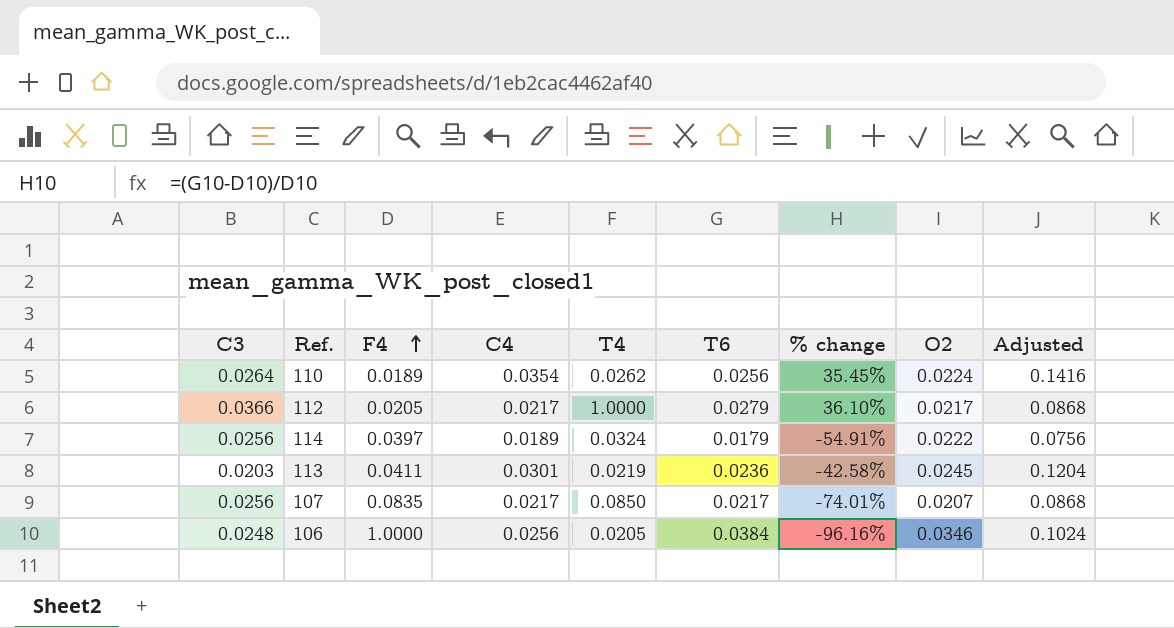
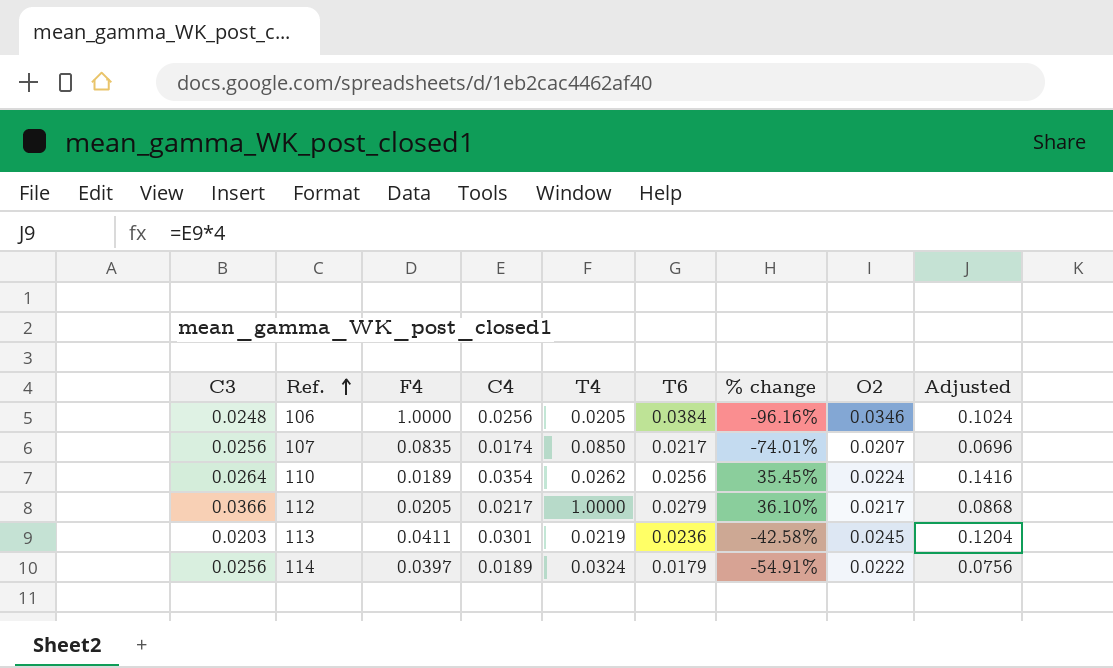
row order: F4 ascending -> Ref. ascending
107 | C4: 0.0217 -> 0.0174
107 | Adjusted: 0.0868 -> 0.0696

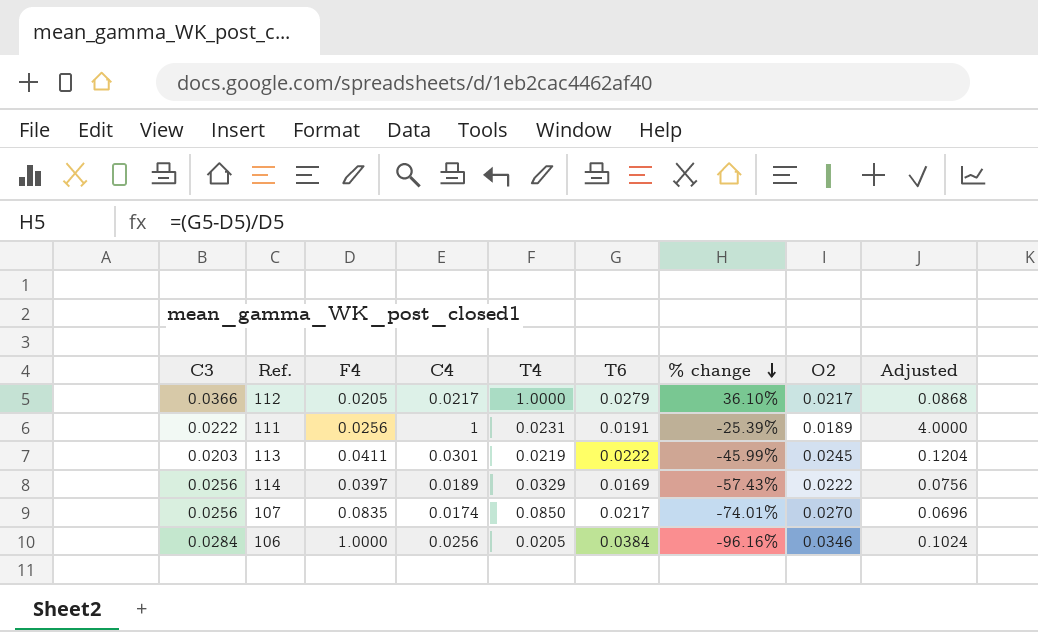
row order: Ref. ascending -> % change descending
row 110: 0.0264 | 0.0189 | 0.0354 | 0.0262 | 0.0256 | 35.45% | 0.0224 | 0.1416 -> none
row 111: none -> 0.0222 | 0.0256 | 1 | 0.0231 | 0.0191 | -25.39% | 0.0189 | 4.0000
113 | T6: 0.0236 -> 0.0222
113 | % change: -42.58% -> -45.99%
114 | T4: 0.0324 -> 0.0329
114 | T6: 0.0179 -> 0.0169
114 | % change: -54.91% -> -57.43%
107 | O2: 0.0207 -> 0.0270
106 | C3: 0.0248 -> 0.0284

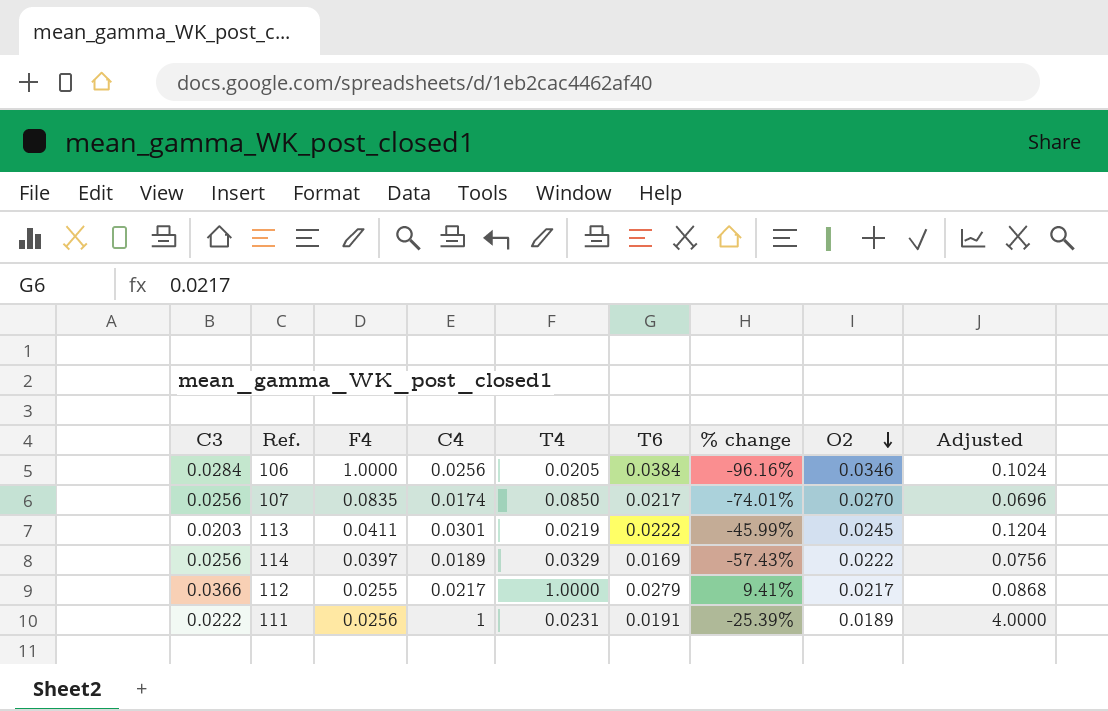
row order: % change descending -> O2 descending
112 | F4: 0.0205 -> 0.0255
112 | % change: 36.10% -> 9.41%

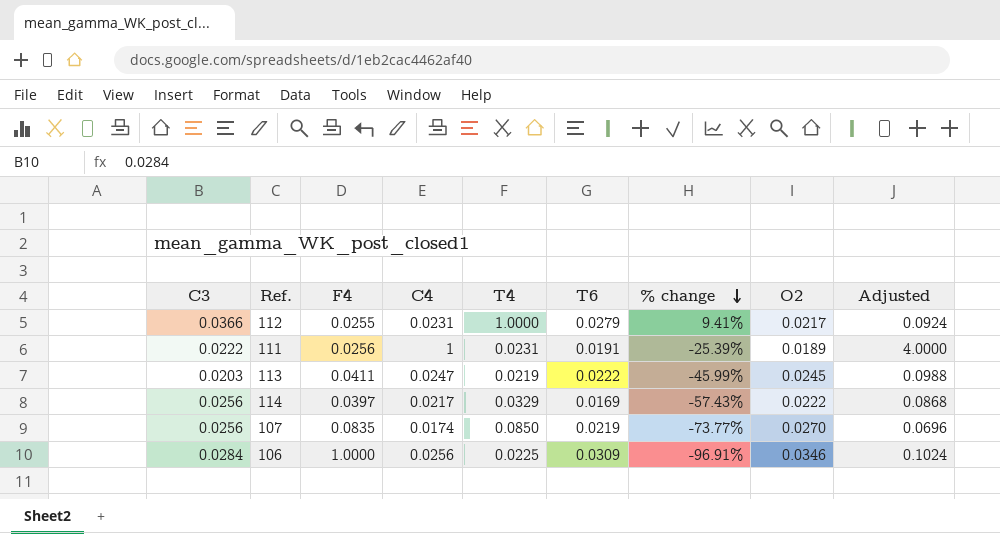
row order: O2 descending -> % change descending
112 | C4: 0.0217 -> 0.0231
112 | Adjusted: 0.0868 -> 0.0924
113 | C4: 0.0301 -> 0.0247
113 | Adjusted: 0.1204 -> 0.0988
114 | C4: 0.0189 -> 0.0217
114 | Adjusted: 0.0756 -> 0.0868
107 | T6: 0.0217 -> 0.0219
107 | % change: -74.01% -> -73.77%
106 | T4: 0.0205 -> 0.0225
106 | T6: 0.0384 -> 0.0309
106 | % change: -96.16% -> -96.91%

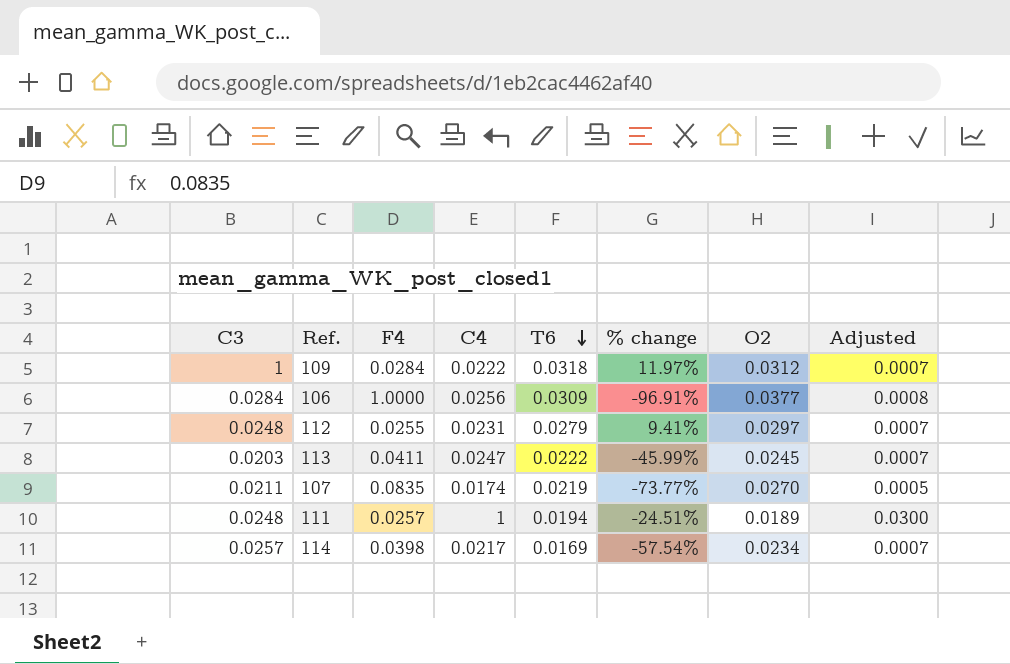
row order: % change descending -> T6 descending
column T4 | position: 5 -> none
column Adjusted | formula: [C4] * 4 -> [C4] * 0.03
row 109: none -> 1 | 0.0284 | 0.0222 | 0.0318 | 11.97% | 0.0312 | 0.0007
106 | O2: 0.0346 -> 0.0377
112 | C3: 0.0366 -> 0.0248
112 | O2: 0.0217 -> 0.0297
107 | C3: 0.0256 -> 0.0211
111 | C3: 0.0222 -> 0.0248
111 | F4: 0.0256 -> 0.0257
111 | T6: 0.0191 -> 0.0194
111 | % change: -25.39% -> -24.51%
114 | C3: 0.0256 -> 0.0257
114 | F4: 0.0397 -> 0.0398
114 | % change: -57.43% -> -57.54%
114 | O2: 0.0222 -> 0.0234

